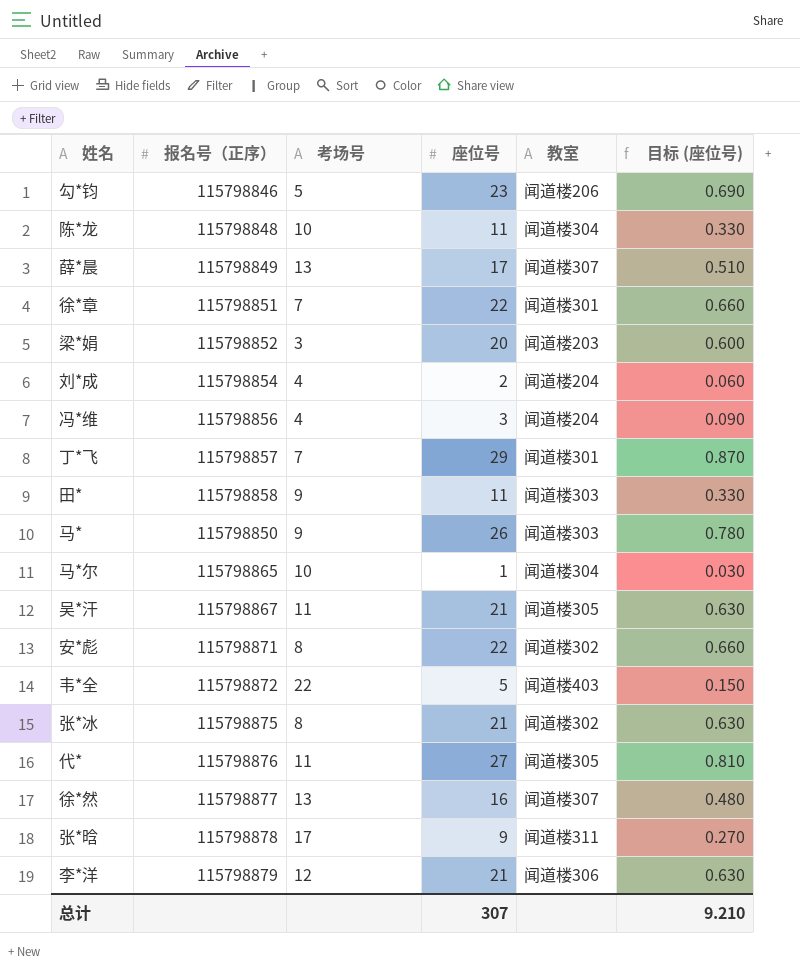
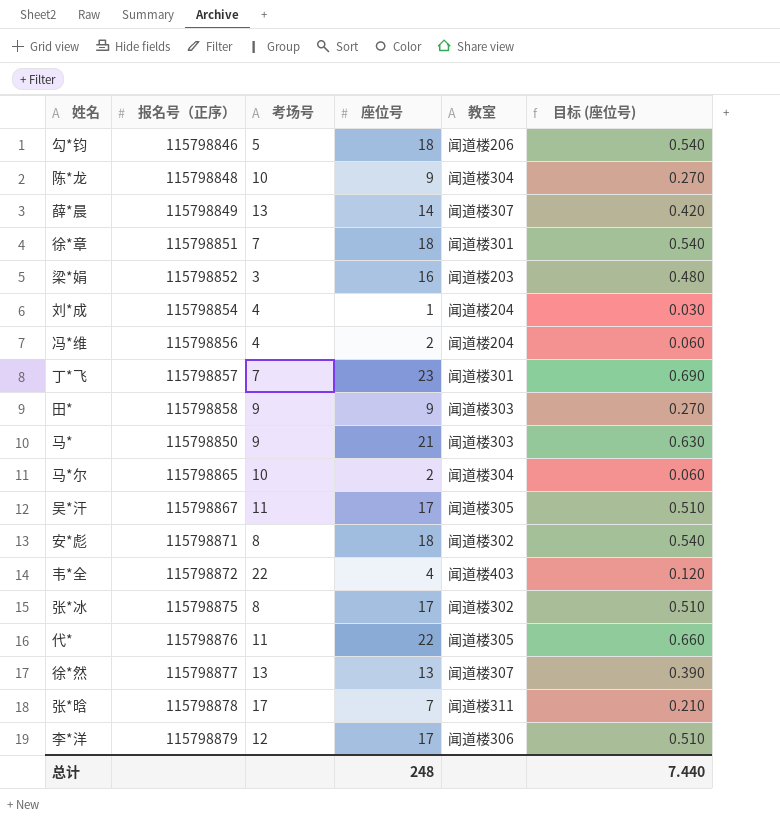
勾*钧 | 座位号: 23 -> 18
勾*钧 | 目标 (座位号): 0.690 -> 0.540
陈*龙 | 座位号: 11 -> 9
陈*龙 | 目标 (座位号): 0.330 -> 0.270
薛*晨 | 座位号: 17 -> 14
薛*晨 | 目标 (座位号): 0.510 -> 0.420
徐*章 | 座位号: 22 -> 18
徐*章 | 目标 (座位号): 0.660 -> 0.540
梁*娟 | 座位号: 20 -> 16
梁*娟 | 目标 (座位号): 0.600 -> 0.480
刘*成 | 座位号: 2 -> 1
刘*成 | 目标 (座位号): 0.060 -> 0.030
冯*维 | 座位号: 3 -> 2
冯*维 | 目标 (座位号): 0.090 -> 0.060
丁*飞 | 座位号: 29 -> 23
丁*飞 | 目标 (座位号): 0.870 -> 0.690
田* | 座位号: 11 -> 9
田* | 目标 (座位号): 0.330 -> 0.270
马* | 座位号: 26 -> 21
马* | 目标 (座位号): 0.780 -> 0.630
马*尔 | 座位号: 1 -> 2
马*尔 | 目标 (座位号): 0.030 -> 0.060
吴*汗 | 座位号: 21 -> 17
吴*汗 | 目标 (座位号): 0.630 -> 0.510
安*彪 | 座位号: 22 -> 18
安*彪 | 目标 (座位号): 0.660 -> 0.540
韦*全 | 座位号: 5 -> 4
韦*全 | 目标 (座位号): 0.150 -> 0.120
张*冰 | 座位号: 21 -> 17
张*冰 | 目标 (座位号): 0.630 -> 0.510
代* | 座位号: 27 -> 22
代* | 目标 (座位号): 0.810 -> 0.660
徐*然 | 座位号: 16 -> 13
徐*然 | 目标 (座位号): 0.480 -> 0.390
张*晗 | 座位号: 9 -> 7
张*晗 | 目标 (座位号): 0.270 -> 0.210
李*洋 | 座位号: 21 -> 17
李*洋 | 目标 (座位号): 0.630 -> 0.510
总计 | 座位号: 307 -> 248
总计 | 目标 (座位号): 9.210 -> 7.440

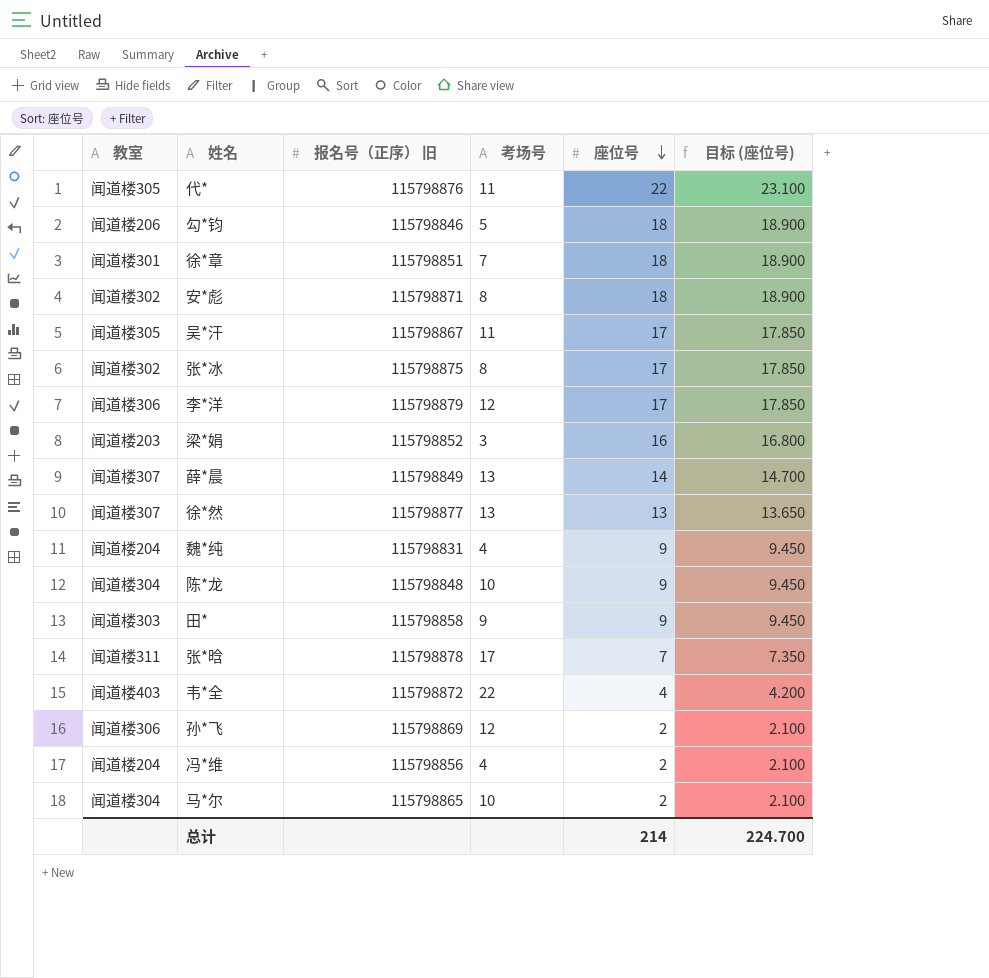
row order: none -> 座位号 descending
column 教室 | position: 5 -> 1
column name: 报名号（正序） -> 报名号（正序） 旧
column 目标 (座位号) | formula: [座位号] * 0.03 -> [座位号] * 1.05
row 刘*成: 115798854 | 4 | 1 | 闻道楼204 | 0.030 -> none
row 丁*飞: 115798857 | 7 | 23 | 闻道楼301 | 0.690 -> none
row 马*: 115798850 | 9 | 21 | 闻道楼303 | 0.630 -> none
row 魏*纯: none -> 闻道楼204 | 115798831 | 4 | 9 | 9.450
row 孙*飞: none -> 闻道楼306 | 115798869 | 12 | 2 | 2.100
总计 | 座位号: 248 -> 214
总计 | 目标 (座位号): 7.440 -> 224.700

